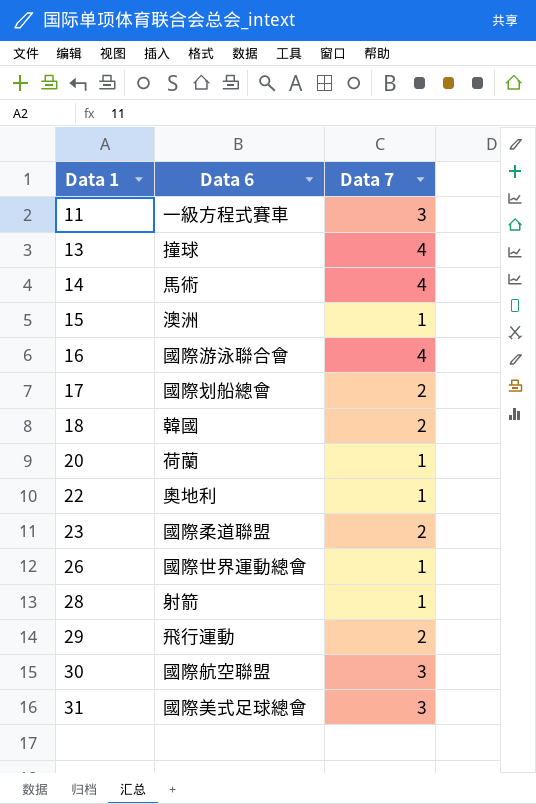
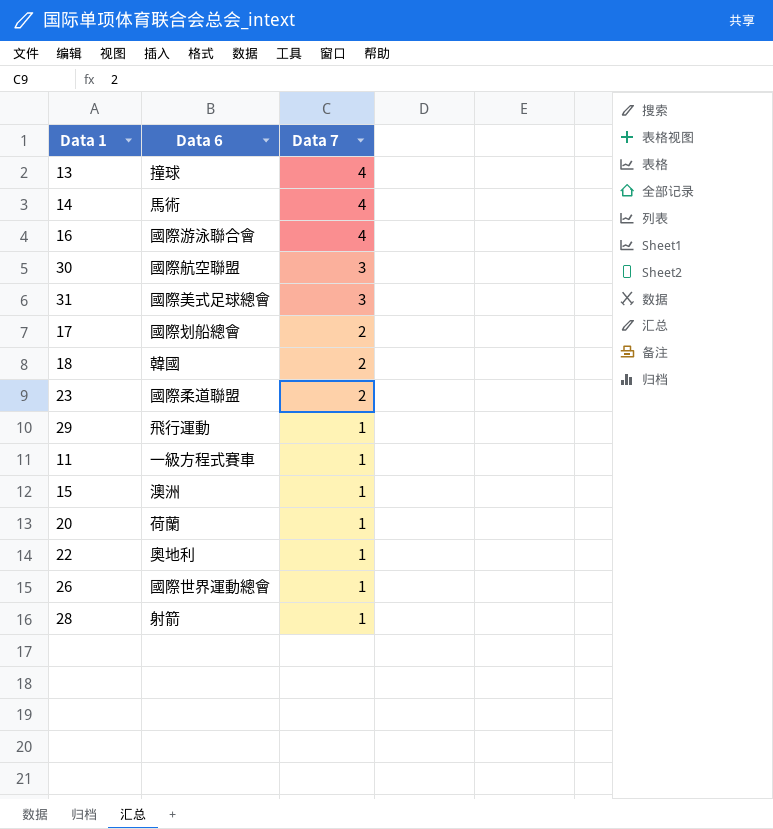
row order: Data 1 ascending -> Data 7 descending
29 | Data 7: 2 -> 1
11 | Data 7: 3 -> 1

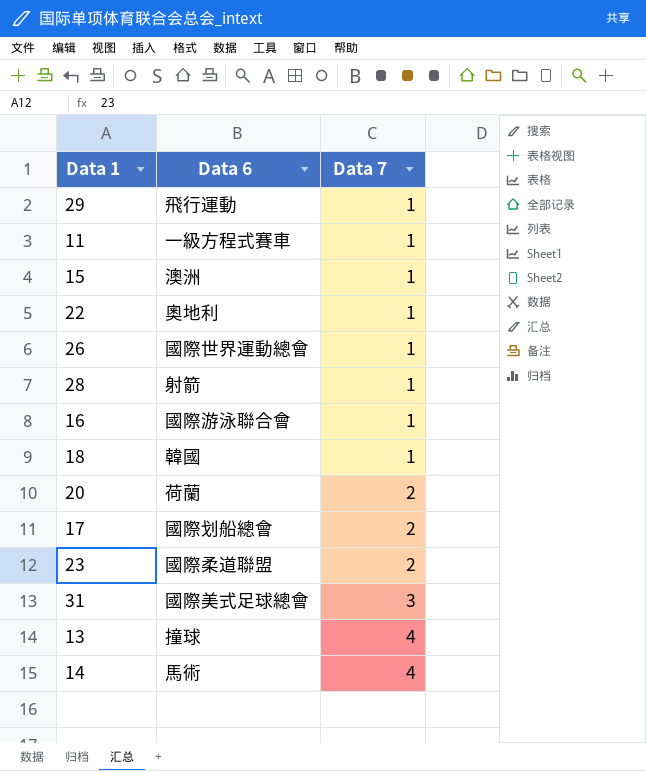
row order: Data 7 descending -> Data 7 ascending
row 30: 國際航空聯盟 | 3 -> none
16 | Data 7: 4 -> 1
18 | Data 7: 2 -> 1
20 | Data 7: 1 -> 2

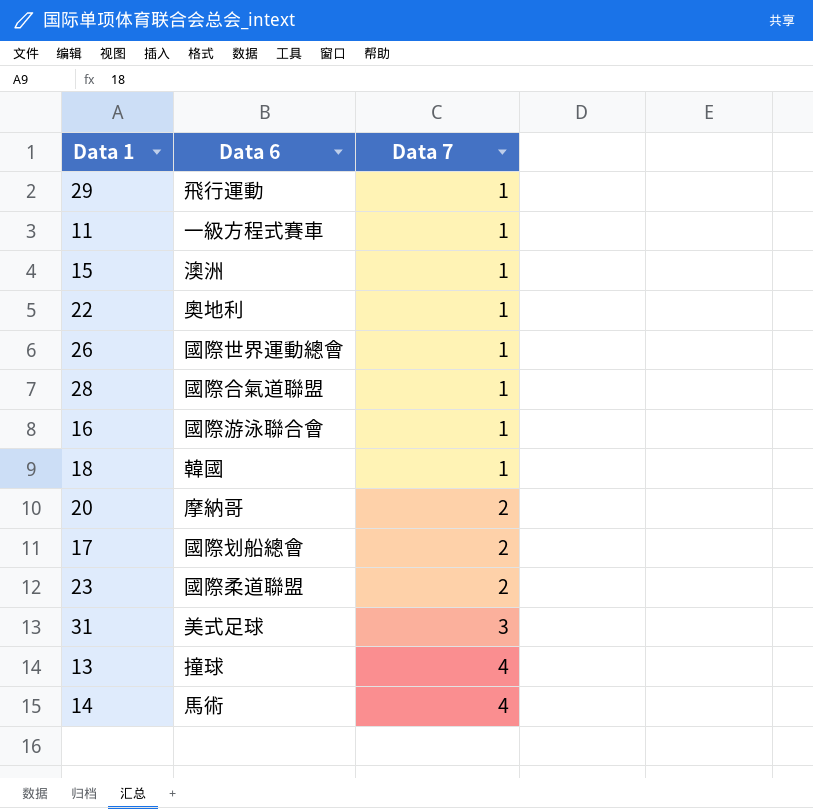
28 | Data 6: 射箭 -> 國際合氣道聯盟
20 | Data 6: 荷蘭 -> 摩納哥
31 | Data 6: 國際美式足球總會 -> 美式足球

